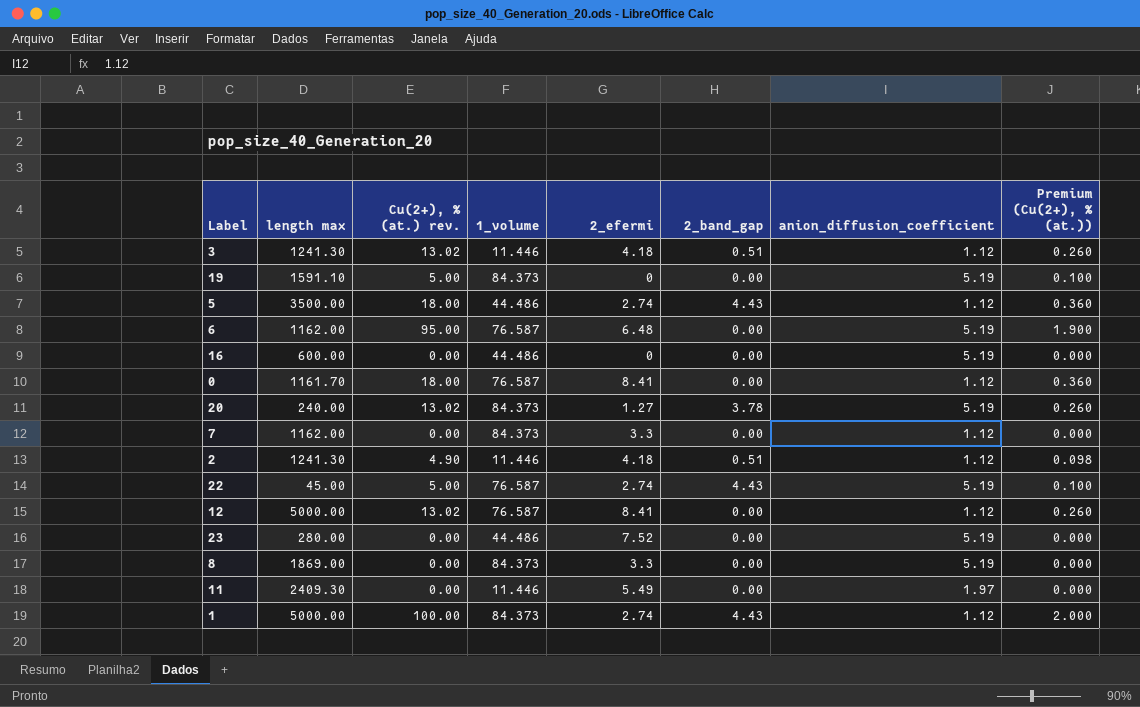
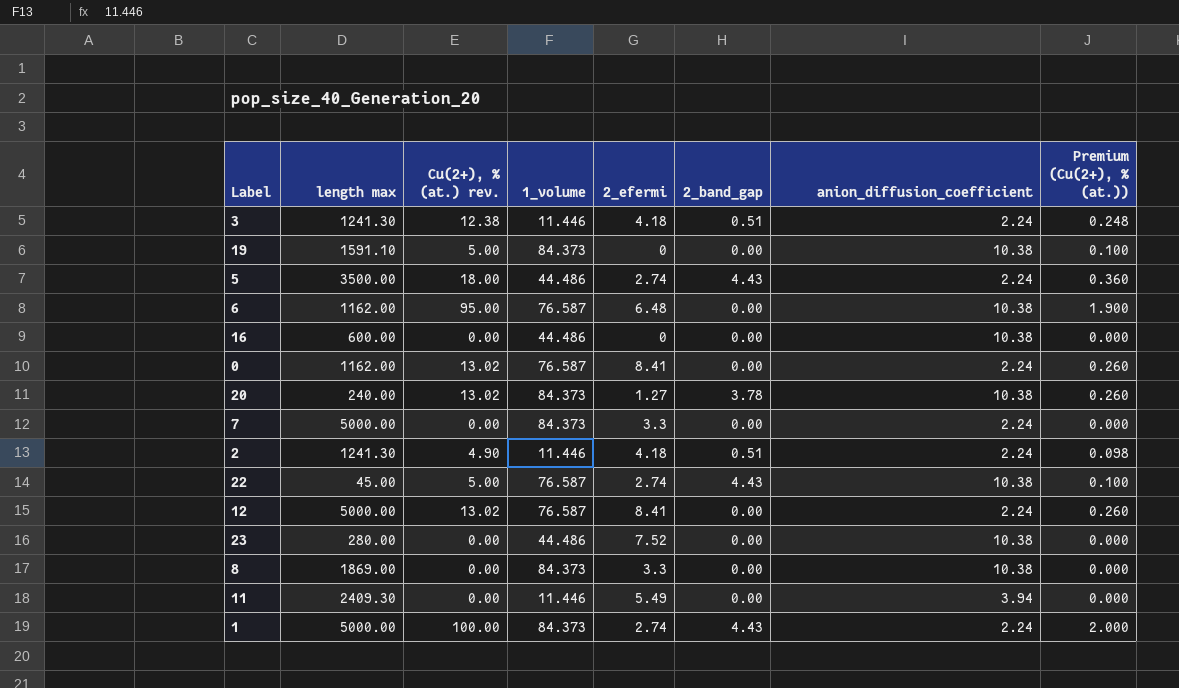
3 | Cu(2+), % (at.) rev.: 13.02 -> 12.38
3 | anion_diffusion_coefficient: 1.12 -> 2.24
3 | Premium (Cu(2+), % (at.)): 0.260 -> 0.248
19 | anion_diffusion_coefficient: 5.19 -> 10.38
5 | anion_diffusion_coefficient: 1.12 -> 2.24
6 | anion_diffusion_coefficient: 5.19 -> 10.38
16 | anion_diffusion_coefficient: 5.19 -> 10.38
0 | length max: 1161.70 -> 1162.00
0 | Cu(2+), % (at.) rev.: 18.00 -> 13.02
0 | anion_diffusion_coefficient: 1.12 -> 2.24
0 | Premium (Cu(2+), % (at.)): 0.360 -> 0.260
20 | anion_diffusion_coefficient: 5.19 -> 10.38
7 | length max: 1162.00 -> 5000.00
7 | anion_diffusion_coefficient: 1.12 -> 2.24
2 | anion_diffusion_coefficient: 1.12 -> 2.24
22 | anion_diffusion_coefficient: 5.19 -> 10.38
12 | anion_diffusion_coefficient: 1.12 -> 2.24
23 | anion_diffusion_coefficient: 5.19 -> 10.38
8 | anion_diffusion_coefficient: 5.19 -> 10.38
11 | anion_diffusion_coefficient: 1.97 -> 3.94
1 | anion_diffusion_coefficient: 1.12 -> 2.24

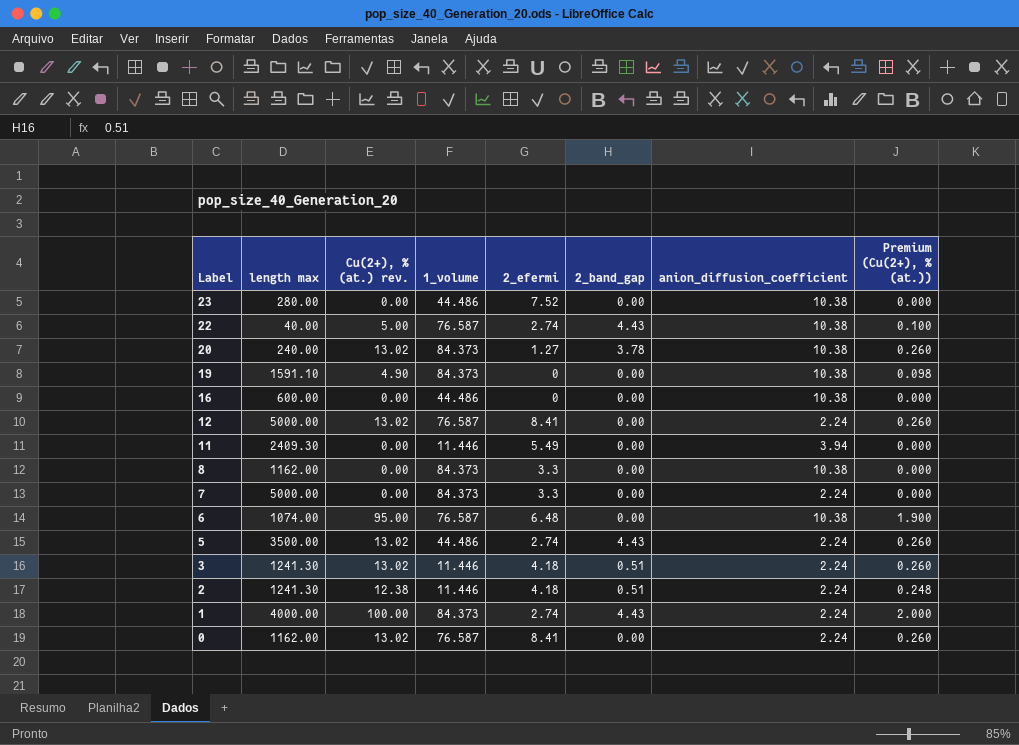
row order: none -> Label descending
22 | length max: 45.00 -> 40.00
19 | Cu(2+), % (at.) rev.: 5.00 -> 4.90
19 | Premium (Cu(2+), % (at.)): 0.100 -> 0.098
8 | length max: 1869.00 -> 1162.00
6 | length max: 1162.00 -> 1074.00
5 | Cu(2+), % (at.) rev.: 18.00 -> 13.02
5 | Premium (Cu(2+), % (at.)): 0.360 -> 0.260
3 | Cu(2+), % (at.) rev.: 12.38 -> 13.02
3 | Premium (Cu(2+), % (at.)): 0.248 -> 0.260
2 | Cu(2+), % (at.) rev.: 4.90 -> 12.38
2 | Premium (Cu(2+), % (at.)): 0.098 -> 0.248
1 | length max: 5000.00 -> 4000.00

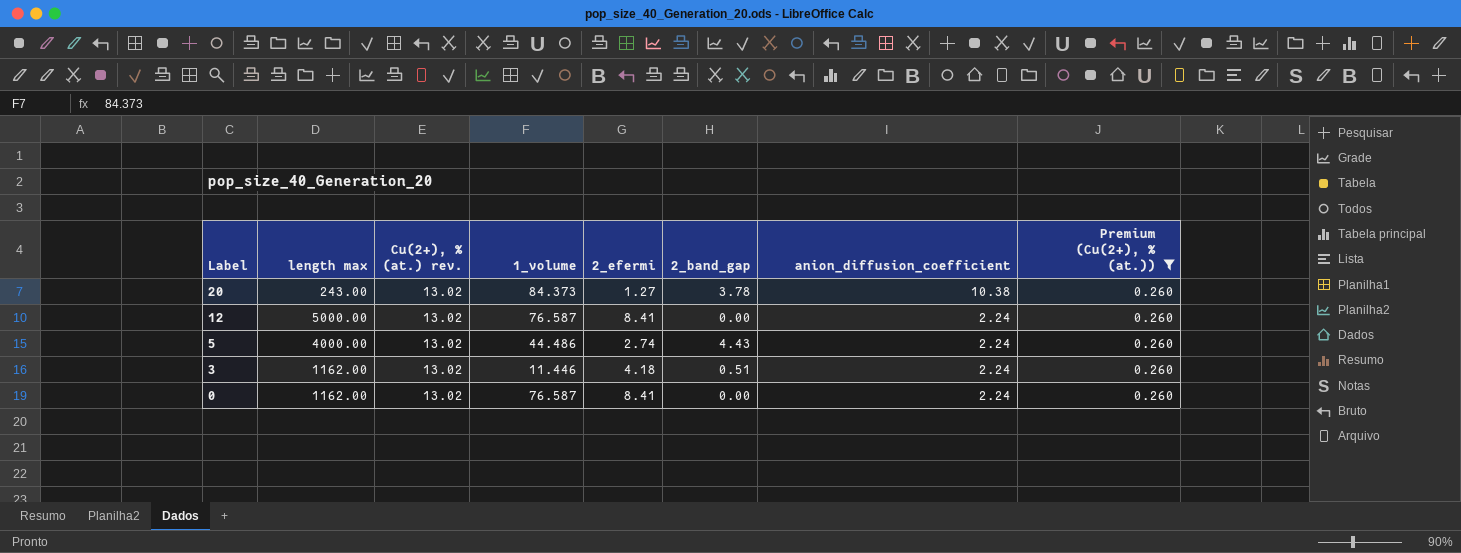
filter: none -> Premium (Cu(2+), % (at.)) = 0.260
20 | length max: 240.00 -> 243.00
5 | length max: 3500.00 -> 4000.00
3 | length max: 1241.30 -> 1162.00

